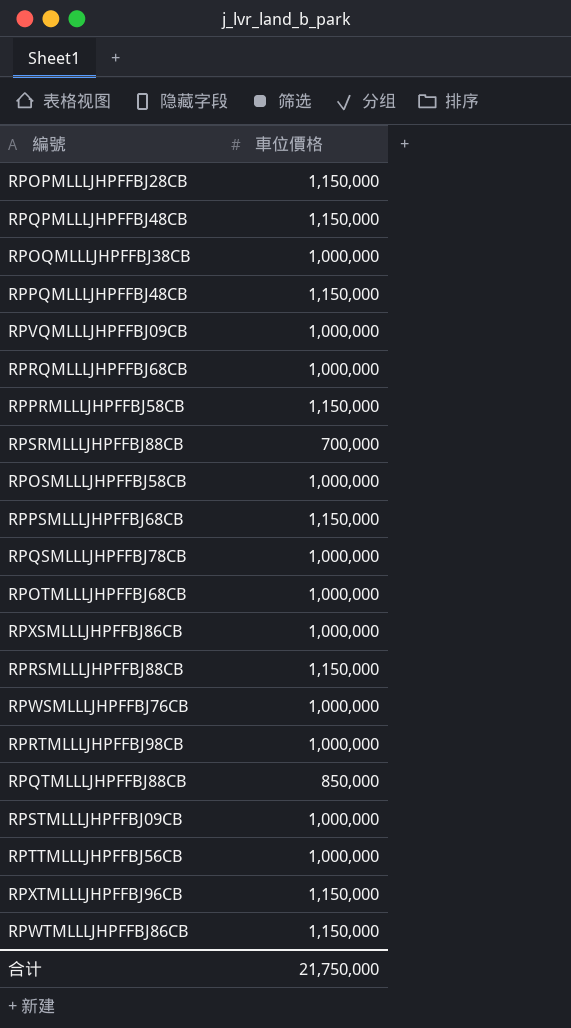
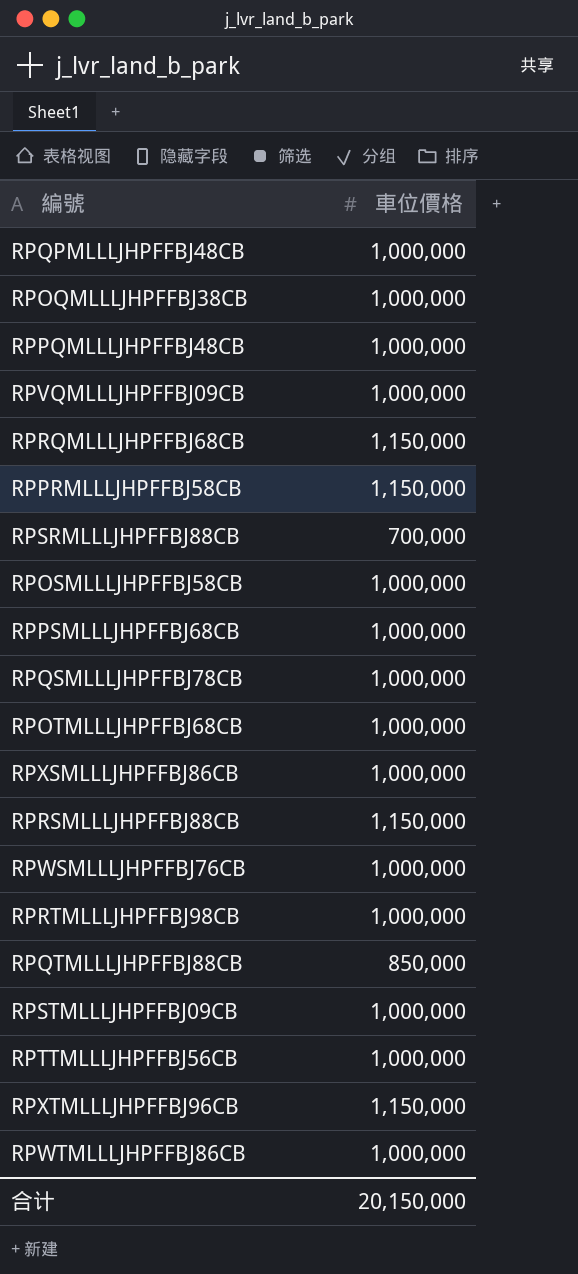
row RPOPMLLLJHPFFBJ28CB: 1,150,000 -> none
RPQPMLLLJHPFFBJ48CB | 車位價格: 1,150,000 -> 1,000,000
RPPQMLLLJHPFFBJ48CB | 車位價格: 1,150,000 -> 1,000,000
RPRQMLLLJHPFFBJ68CB | 車位價格: 1,000,000 -> 1,150,000
RPPSMLLLJHPFFBJ68CB | 車位價格: 1,150,000 -> 1,000,000
RPWTMLLLJHPFFBJ86CB | 車位價格: 1,150,000 -> 1,000,000
合计 | 車位價格: 21,750,000 -> 20,150,000

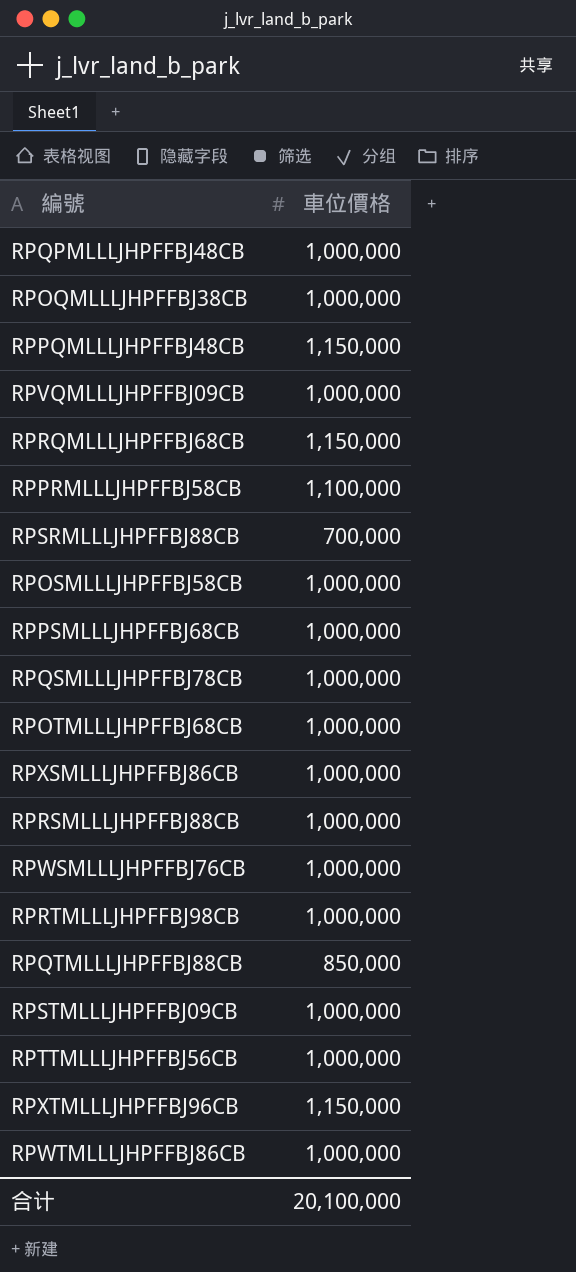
RPPQMLLLJHPFFBJ48CB | 車位價格: 1,000,000 -> 1,150,000
RPPRMLLLJHPFFBJ58CB | 車位價格: 1,150,000 -> 1,100,000
RPRSMLLLJHPFFBJ88CB | 車位價格: 1,150,000 -> 1,000,000
合计 | 車位價格: 20,150,000 -> 20,100,000

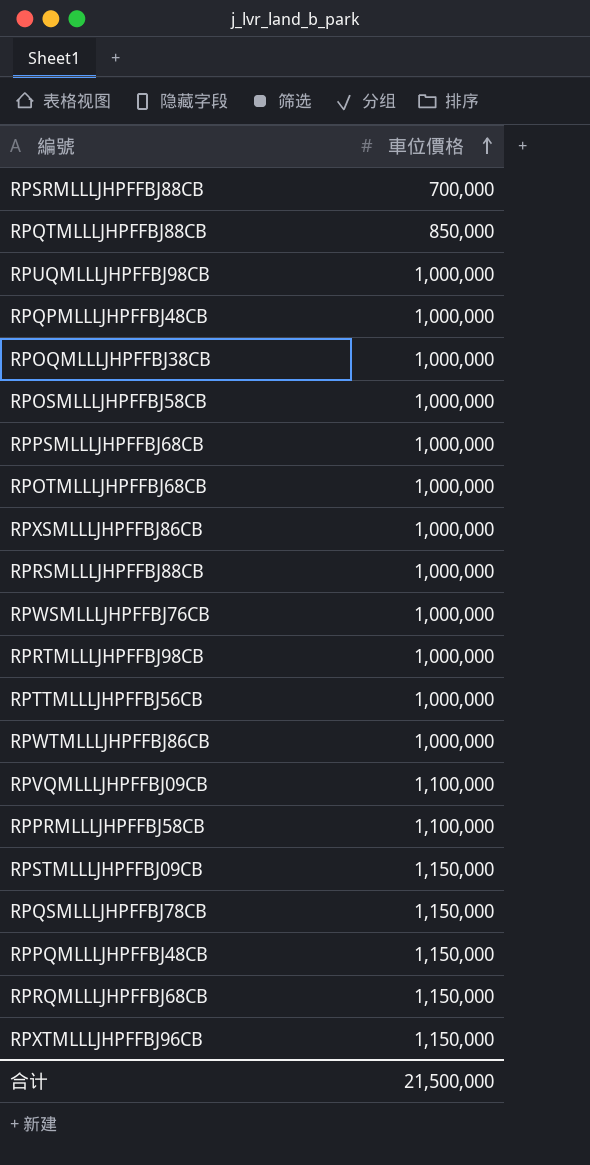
row order: none -> 車位價格 ascending
row RPUQMLLLJHPFFBJ98CB: none -> 1,000,000
RPVQMLLLJHPFFBJ09CB | 車位價格: 1,000,000 -> 1,100,000
RPSTMLLLJHPFFBJ09CB | 車位價格: 1,000,000 -> 1,150,000
RPQSMLLLJHPFFBJ78CB | 車位價格: 1,000,000 -> 1,150,000
合计 | 車位價格: 20,100,000 -> 21,500,000

